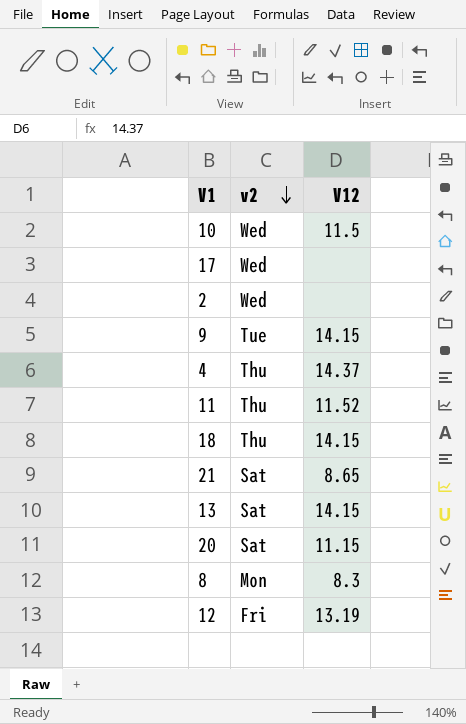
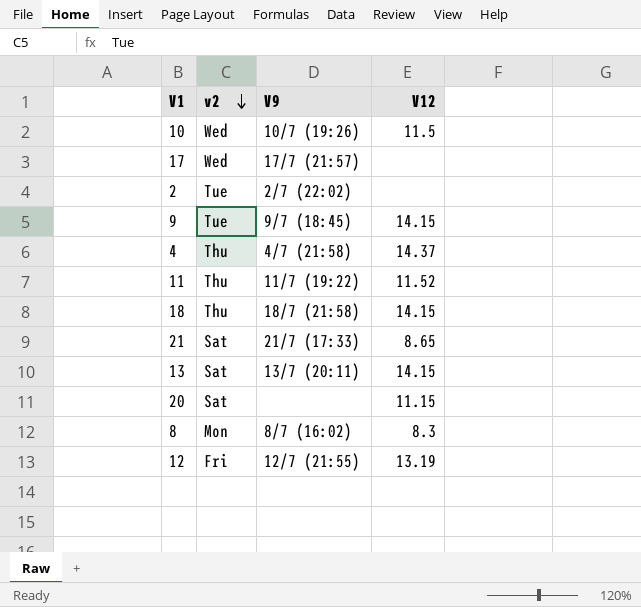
column V9 | position: none -> 3
2 | v2: Wed -> Tue

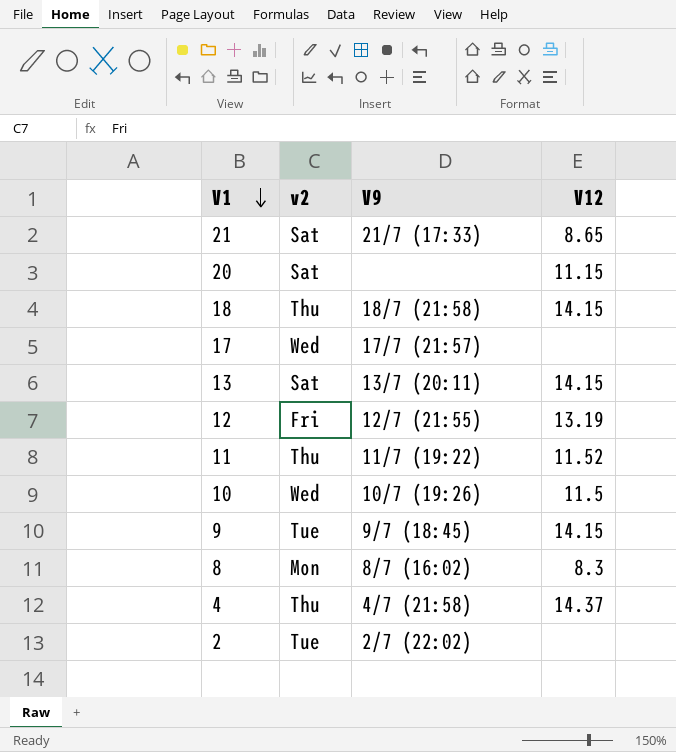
row order: v2 descending -> V1 descending

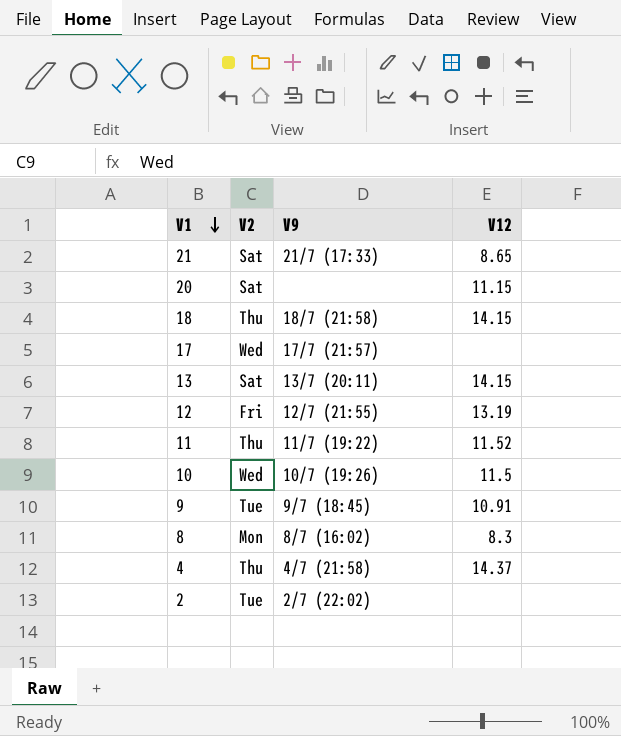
column name: v2 -> V2
9 | V12: 14.15 -> 10.91

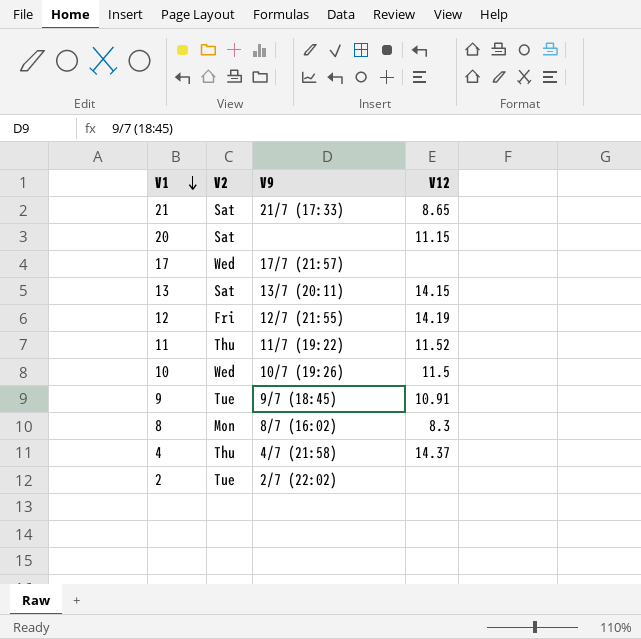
row 18: Thu | 18/7 (21:58) | 14.15 -> none
12 | V12: 13.19 -> 14.19

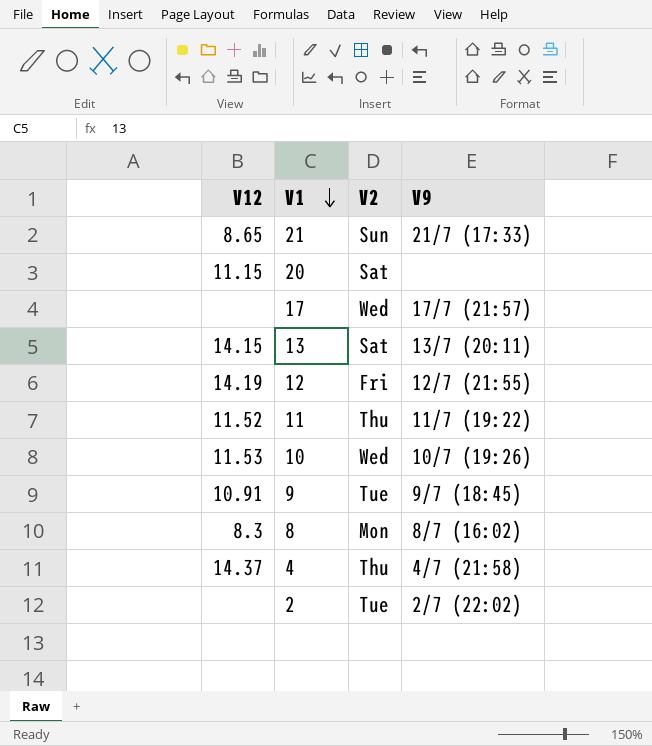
column V12 | position: 4 -> 1
21 | V2: Sat -> Sun
10 | V12: 11.5 -> 11.53

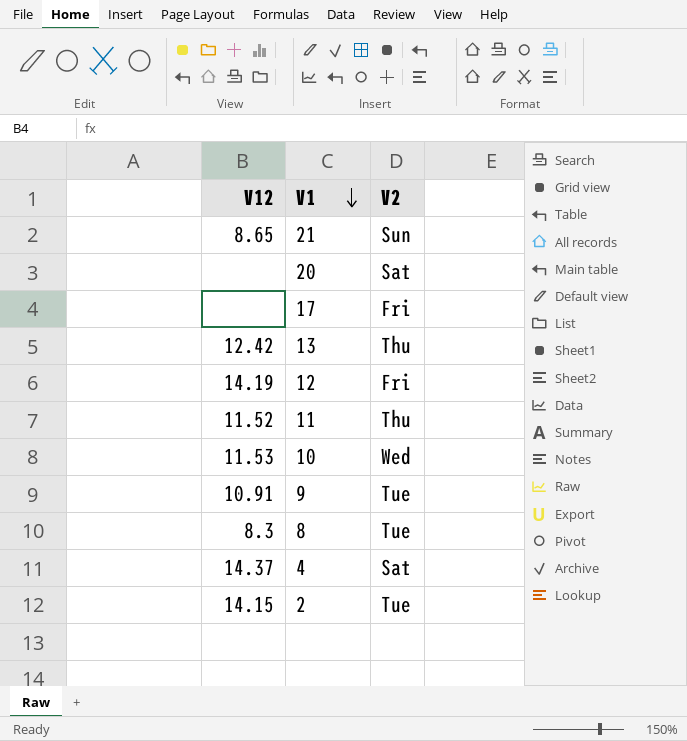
column V9 | position: 4 -> none
20 | V12: 11.15 -> none
17 | V2: Wed -> Fri
13 | V12: 14.15 -> 12.42
13 | V2: Sat -> Thu
8 | V2: Mon -> Tue
4 | V2: Thu -> Sat
2 | V12: none -> 14.15

